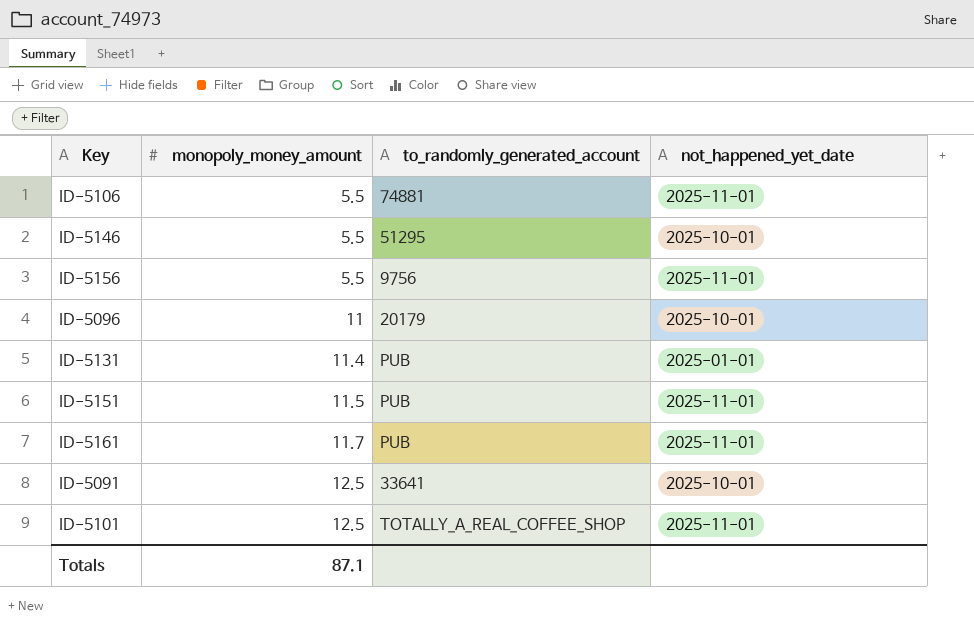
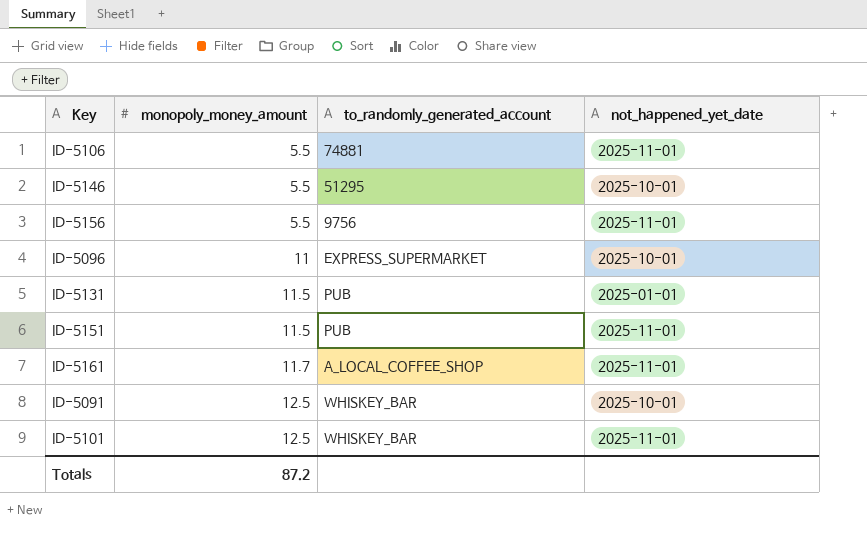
ID-5096 | to_randomly_generated_account: 20179 -> EXPRESS_SUPERMARKET
ID-5131 | monopoly_money_amount: 11.4 -> 11.5
ID-5161 | to_randomly_generated_account: PUB -> A_LOCAL_COFFEE_SHOP
ID-5091 | to_randomly_generated_account: 33641 -> WHISKEY_BAR
ID-5101 | to_randomly_generated_account: TOTALLY_A_REAL_COFFEE_SHOP -> WHISKEY_BAR
Totals | monopoly_money_amount: 87.1 -> 87.2

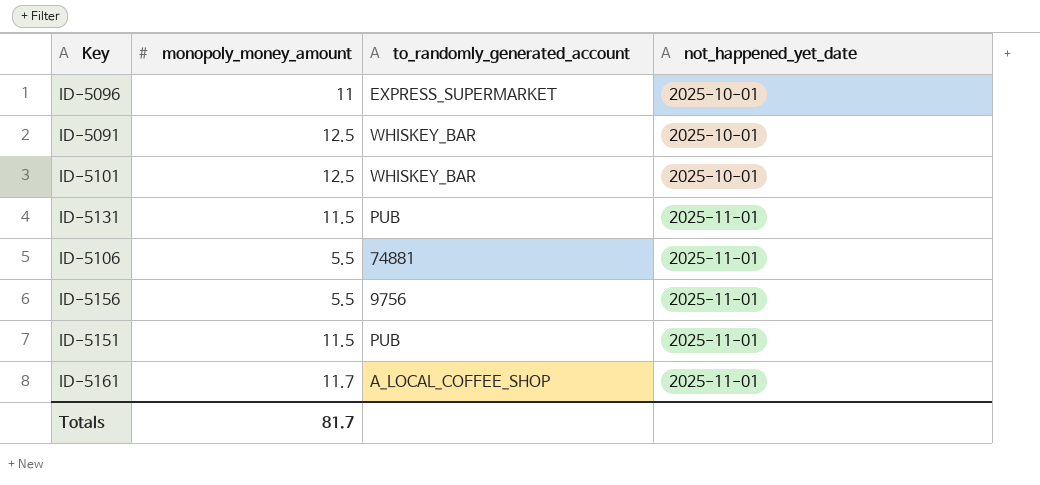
row order: monopoly_money_amount ascending -> not_happened_yet_date ascending
row ID-5146: 5.5 | 51295 | 2025-10-01 -> none
ID-5101 | not_happened_yet_date: 2025-11-01 -> 2025-10-01
ID-5131 | not_happened_yet_date: 2025-01-01 -> 2025-11-01
Totals | monopoly_money_amount: 87.2 -> 81.7

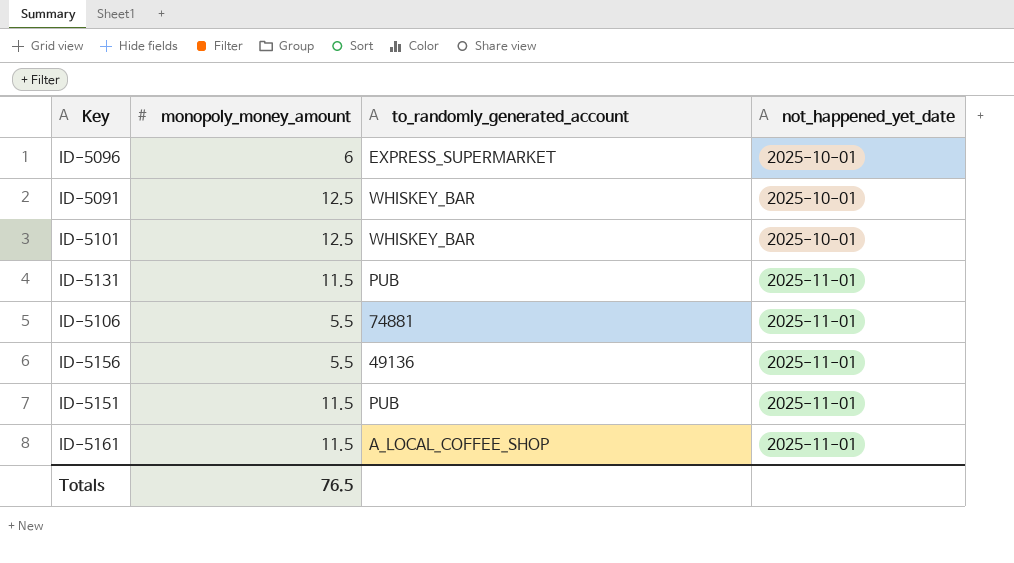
ID-5096 | monopoly_money_amount: 11 -> 6
ID-5156 | to_randomly_generated_account: 9756 -> 49136
ID-5161 | monopoly_money_amount: 11.7 -> 11.5
Totals | monopoly_money_amount: 81.7 -> 76.5

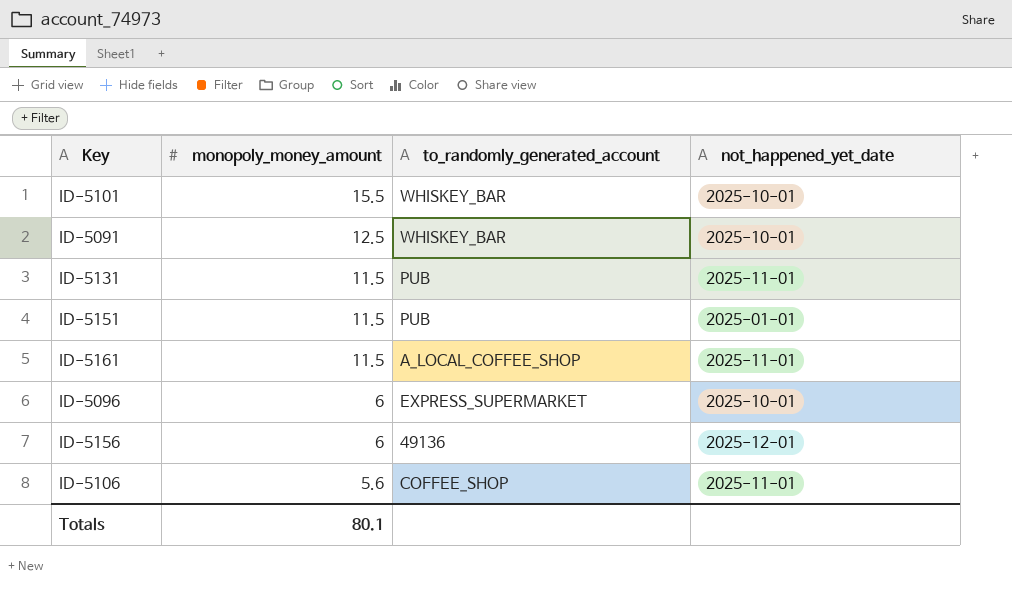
row order: not_happened_yet_date ascending -> monopoly_money_amount descending
ID-5101 | monopoly_money_amount: 12.5 -> 15.5
ID-5151 | not_happened_yet_date: 2025-11-01 -> 2025-01-01
ID-5156 | monopoly_money_amount: 5.5 -> 6
ID-5156 | not_happened_yet_date: 2025-11-01 -> 2025-12-01
ID-5106 | monopoly_money_amount: 5.5 -> 5.6
ID-5106 | to_randomly_generated_account: 74881 -> COFFEE_SHOP
Totals | monopoly_money_amount: 76.5 -> 80.1

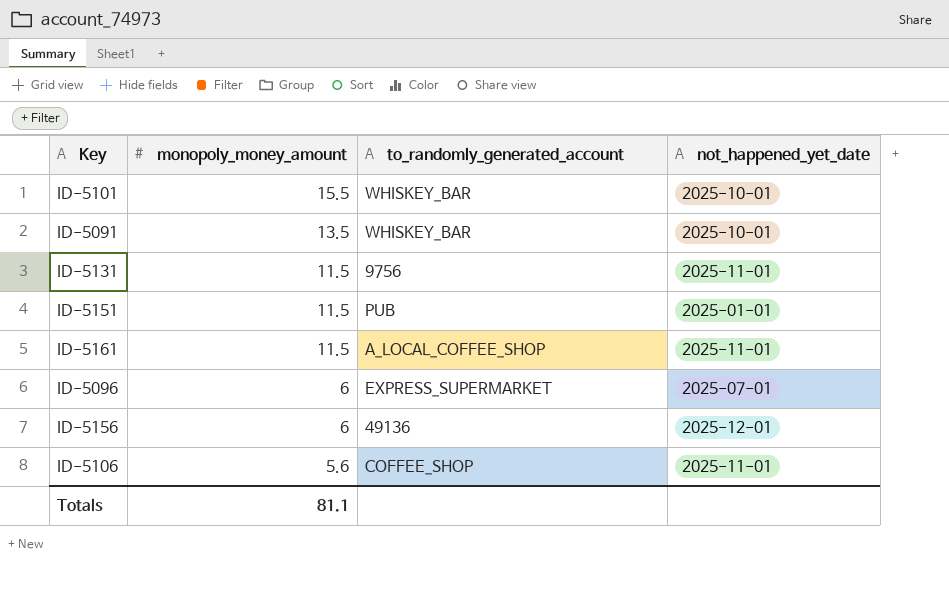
ID-5091 | monopoly_money_amount: 12.5 -> 13.5
ID-5131 | to_randomly_generated_account: PUB -> 9756
ID-5096 | not_happened_yet_date: 2025-10-01 -> 2025-07-01
Totals | monopoly_money_amount: 80.1 -> 81.1

